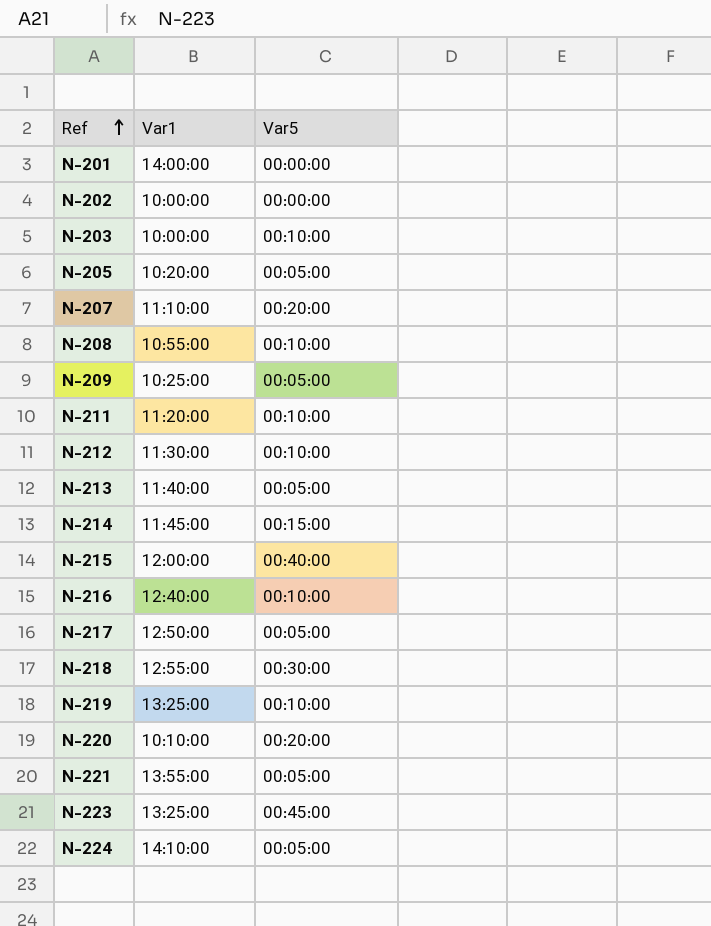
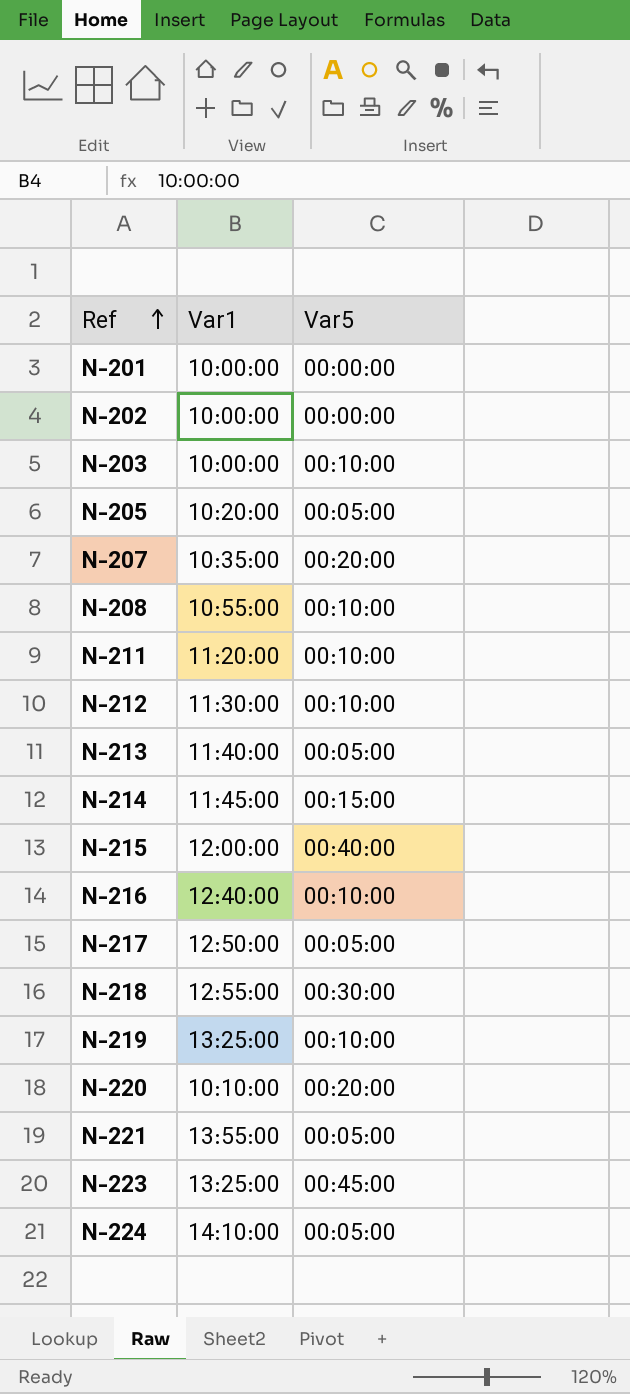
row N-209: 10:25:00 | 00:05:00 -> none
N-201 | Var1: 14:00:00 -> 10:00:00
N-207 | Var1: 11:10:00 -> 10:35:00

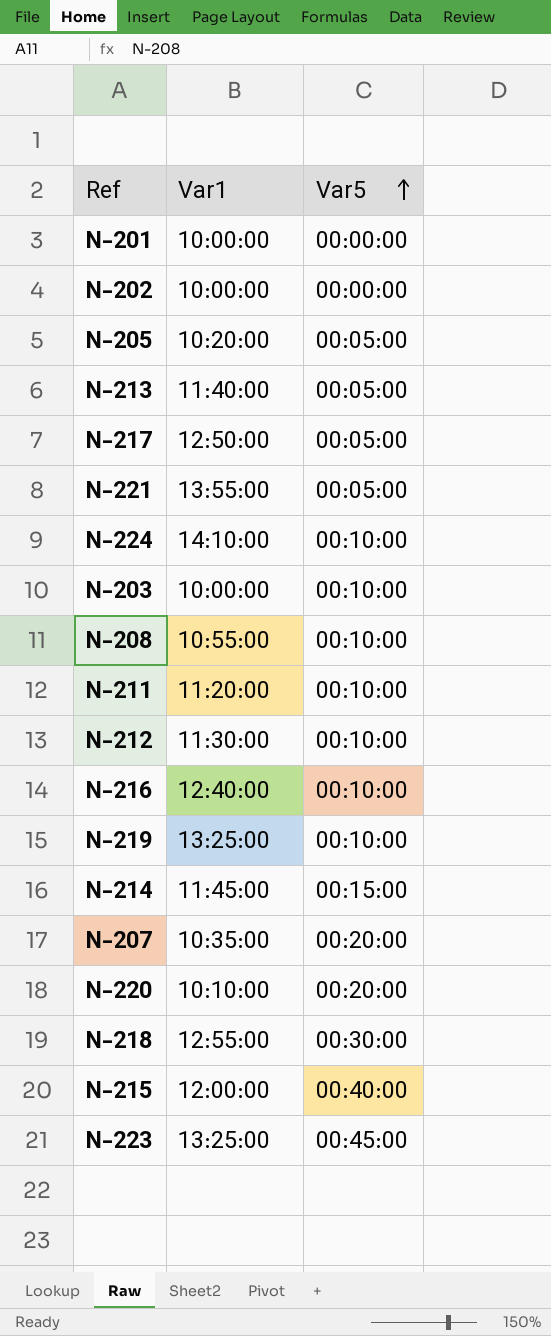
row order: Ref ascending -> Var5 ascending
N-224 | Var5: 00:05:00 -> 00:10:00

